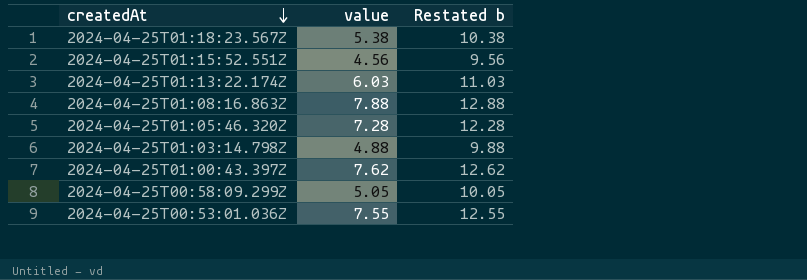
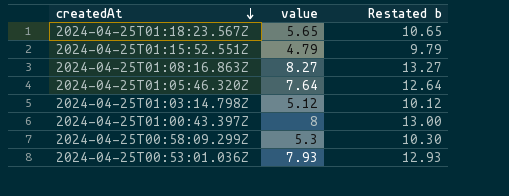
row 2024-04-25T01:13:22.174Z: 6.03 | 11.03 -> none
2024-04-25T01:18:23.567Z | value: 5.38 -> 5.65
2024-04-25T01:18:23.567Z | Restated b: 10.38 -> 10.65
2024-04-25T01:15:52.551Z | value: 4.56 -> 4.79
2024-04-25T01:15:52.551Z | Restated b: 9.56 -> 9.79
2024-04-25T01:08:16.863Z | value: 7.88 -> 8.27
2024-04-25T01:08:16.863Z | Restated b: 12.88 -> 13.27
2024-04-25T01:05:46.320Z | value: 7.28 -> 7.64
2024-04-25T01:05:46.320Z | Restated b: 12.28 -> 12.64
2024-04-25T01:03:14.798Z | value: 4.88 -> 5.12
2024-04-25T01:03:14.798Z | Restated b: 9.88 -> 10.12
2024-04-25T01:00:43.397Z | value: 7.62 -> 8
2024-04-25T01:00:43.397Z | Restated b: 12.62 -> 13.00
2024-04-25T00:58:09.299Z | value: 5.05 -> 5.3
2024-04-25T00:58:09.299Z | Restated b: 10.05 -> 10.30
2024-04-25T00:53:01.036Z | value: 7.55 -> 7.93
2024-04-25T00:53:01.036Z | Restated b: 12.55 -> 12.93

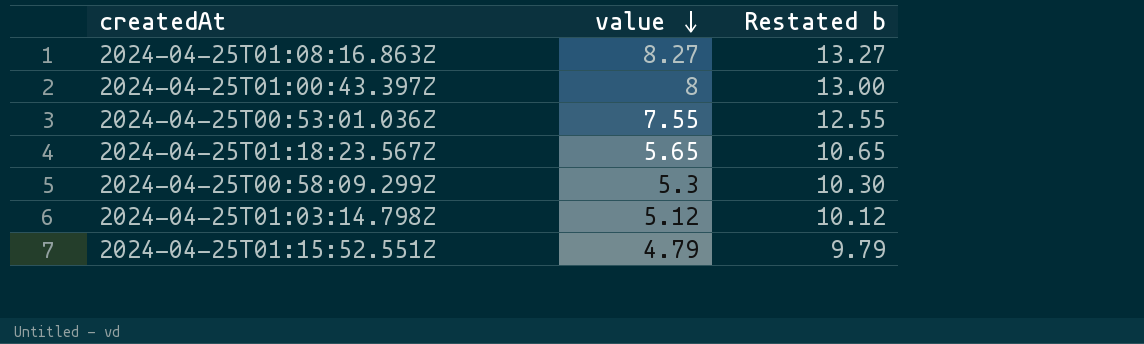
row order: createdAt descending -> value descending
row 2024-04-25T01:05:46.320Z: 7.64 | 12.64 -> none
2024-04-25T00:53:01.036Z | value: 7.93 -> 7.55
2024-04-25T00:53:01.036Z | Restated b: 12.93 -> 12.55

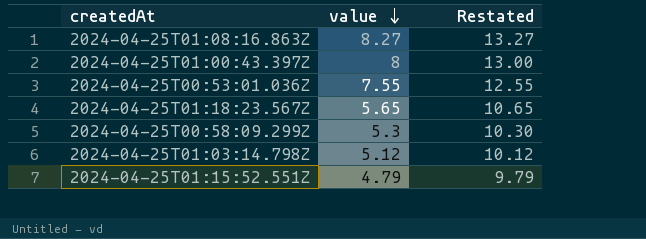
column name: Restated b -> Restated

